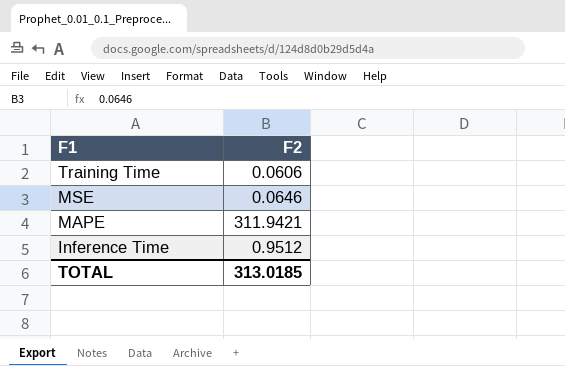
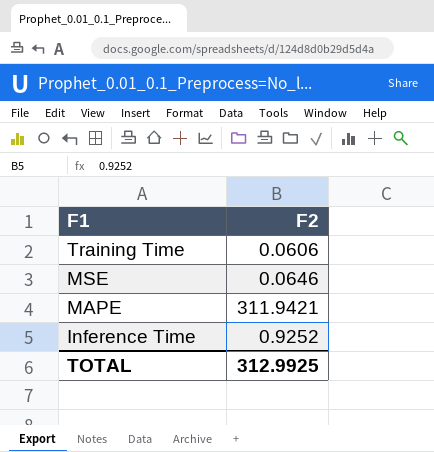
Inference Time | F2: 0.9512 -> 0.9252
TOTAL | F2: 313.0185 -> 312.9925

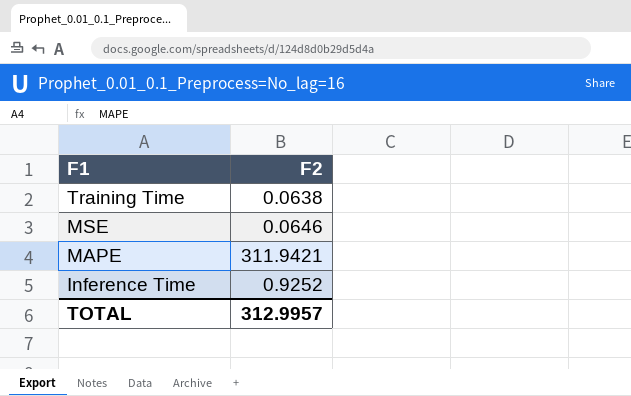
Training Time | F2: 0.0606 -> 0.0638
TOTAL | F2: 312.9925 -> 312.9957

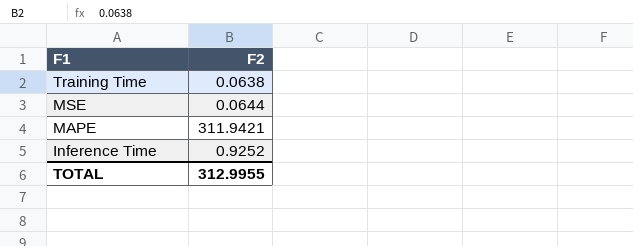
MSE | F2: 0.0646 -> 0.0644
TOTAL | F2: 312.9957 -> 312.9955

